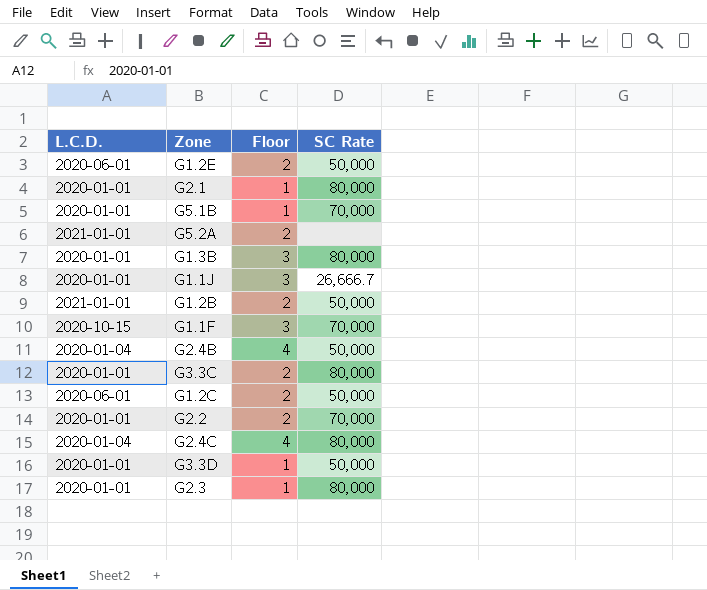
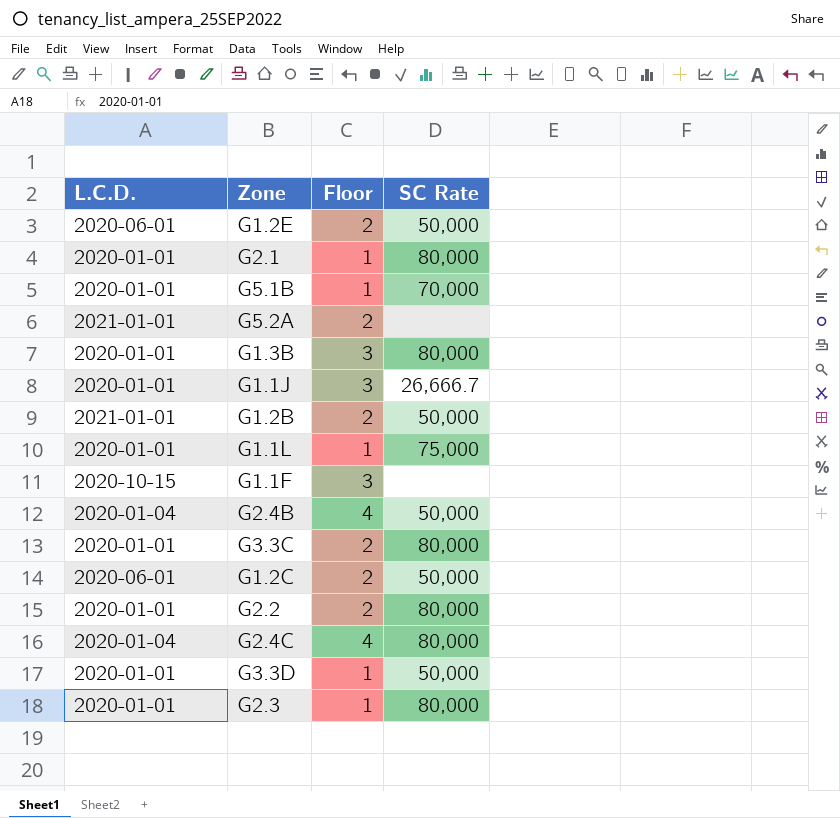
row G1.1L: none -> 2020-01-01 | 1 | 75,000
G1.1F | SC Rate: 70,000 -> none
G2.2 | SC Rate: 70,000 -> 80,000

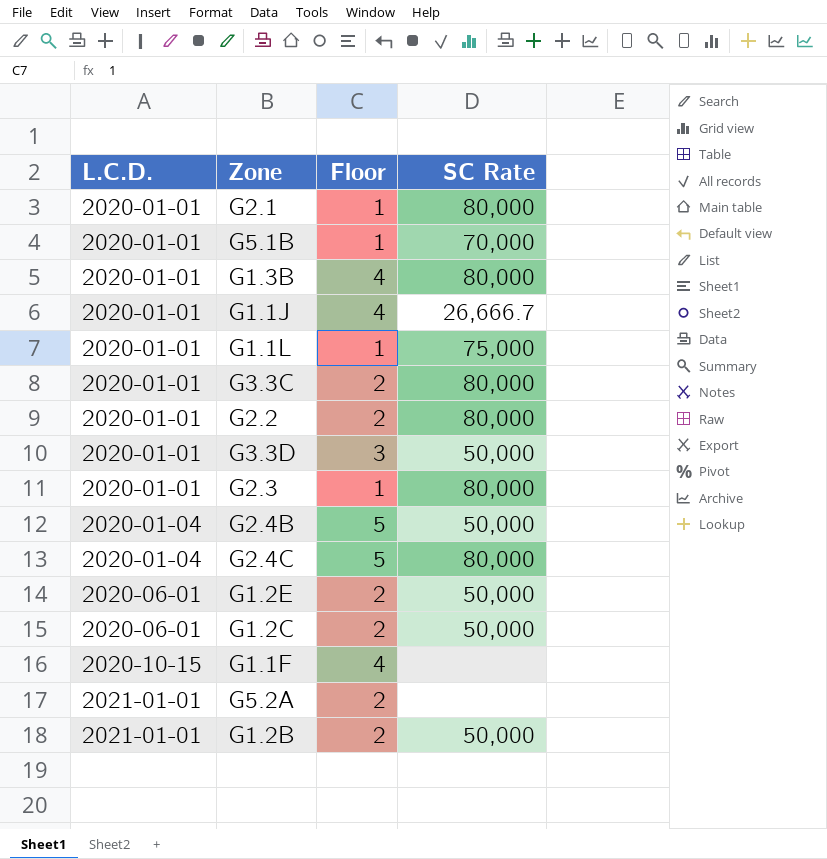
row order: none -> L.C.D. ascending
G1.3B | Floor: 3 -> 4
G1.1J | Floor: 3 -> 4
G3.3D | Floor: 1 -> 3
G2.4B | Floor: 4 -> 5
G2.4C | Floor: 4 -> 5
G1.1F | Floor: 3 -> 4

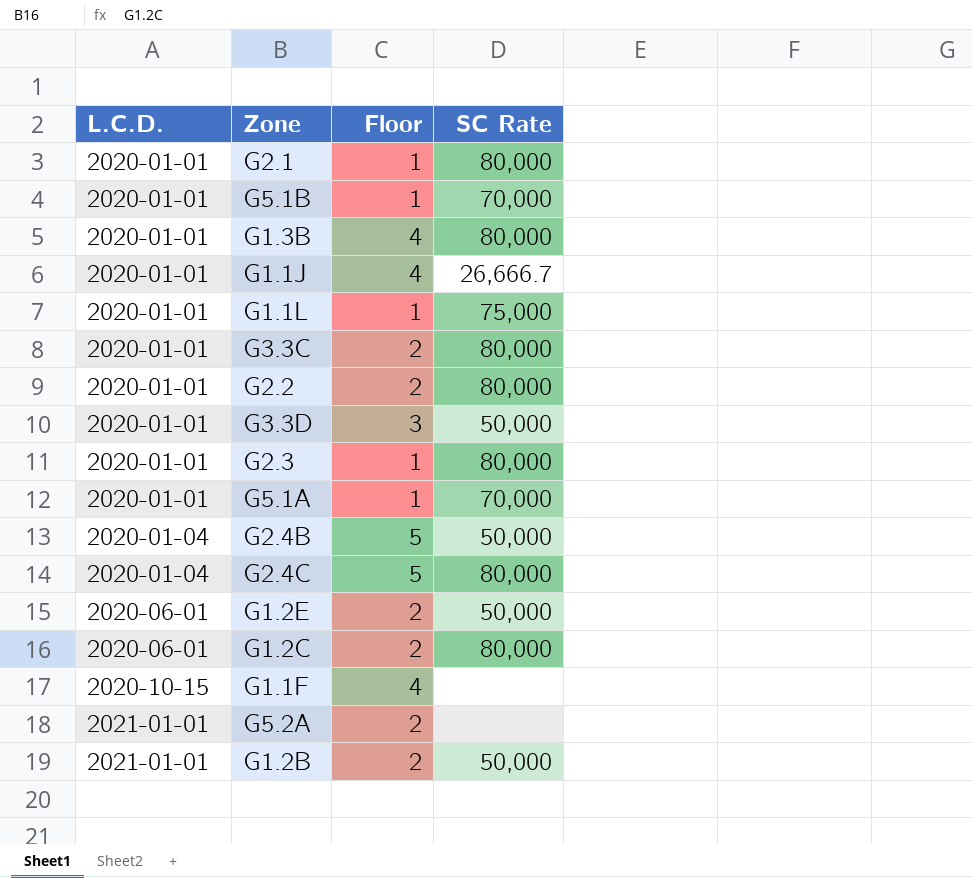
row G5.1A: none -> 2020-01-01 | 1 | 70,000
G1.2C | SC Rate: 50,000 -> 80,000

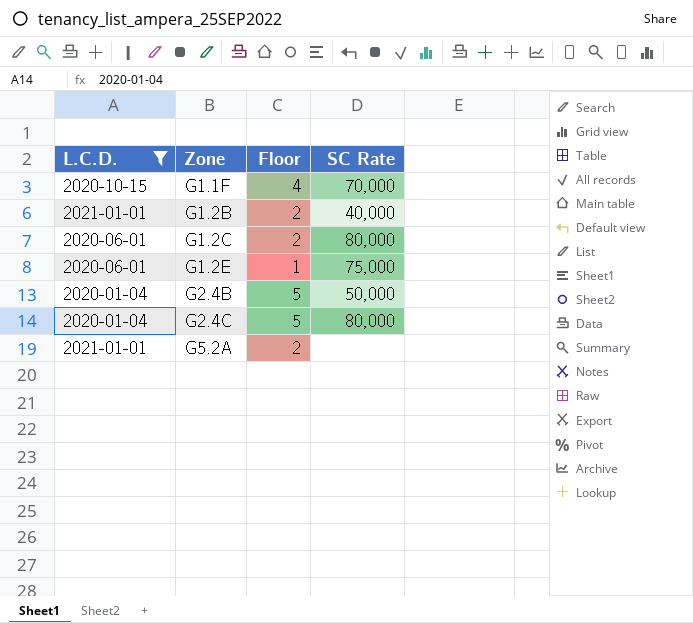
filter: none -> L.C.D. != 2020-01-01
row order: L.C.D. ascending -> Zone ascending
G1.1F | SC Rate: none -> 70,000
G1.2B | SC Rate: 50,000 -> 40,000
G1.2E | Floor: 2 -> 1
G1.2E | SC Rate: 50,000 -> 75,000

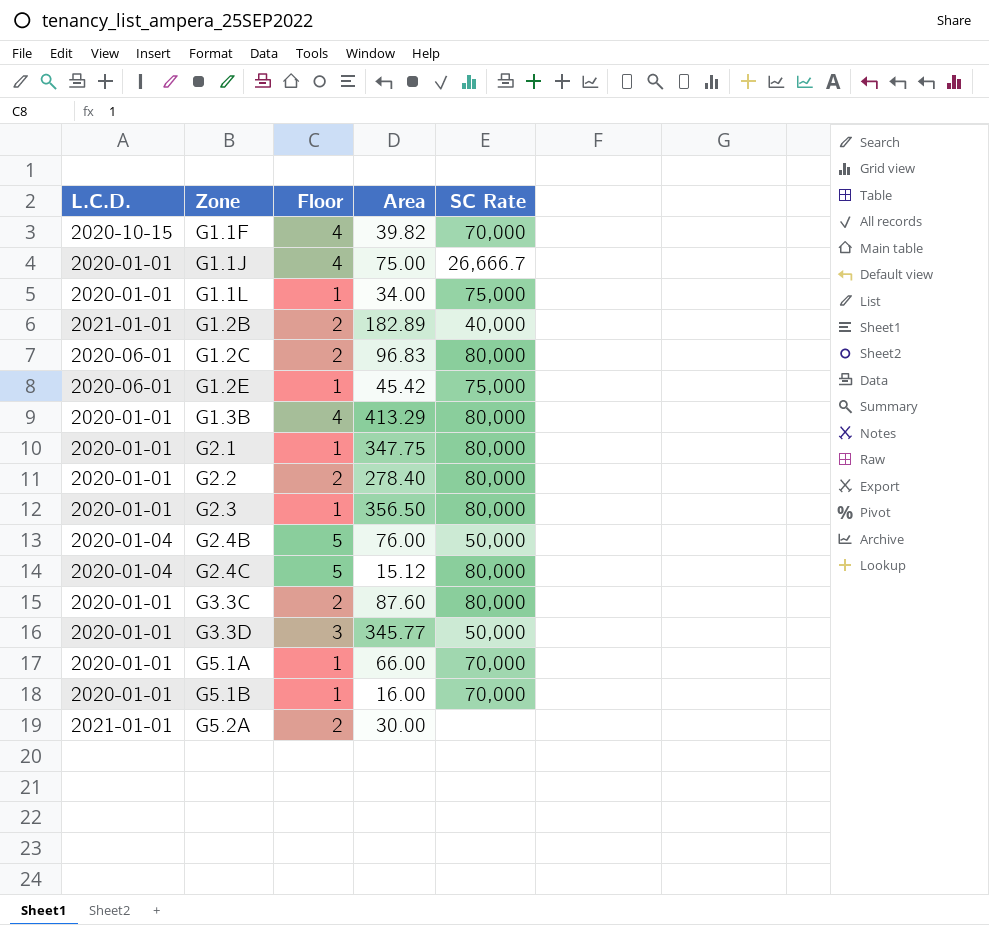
filter: L.C.D. != 2020-01-01 -> none
column Area | position: none -> 4

